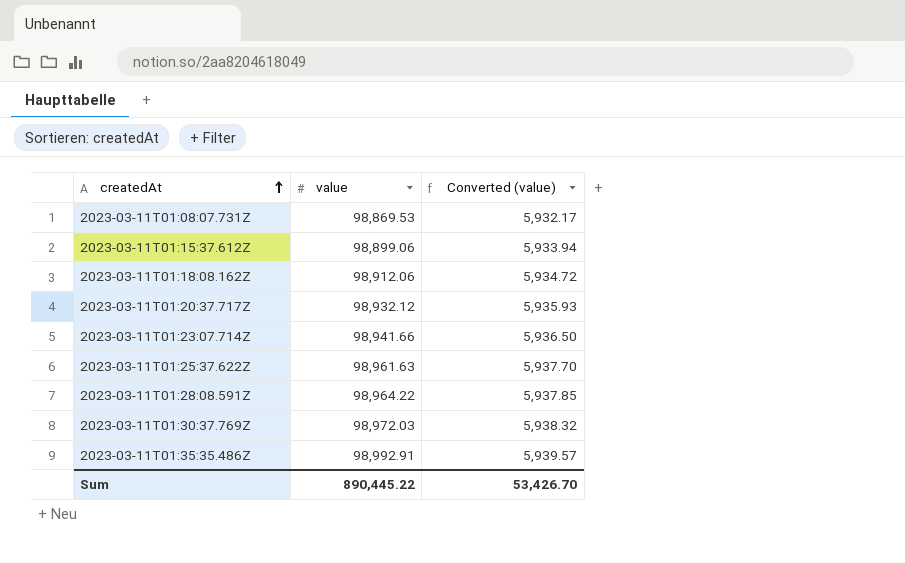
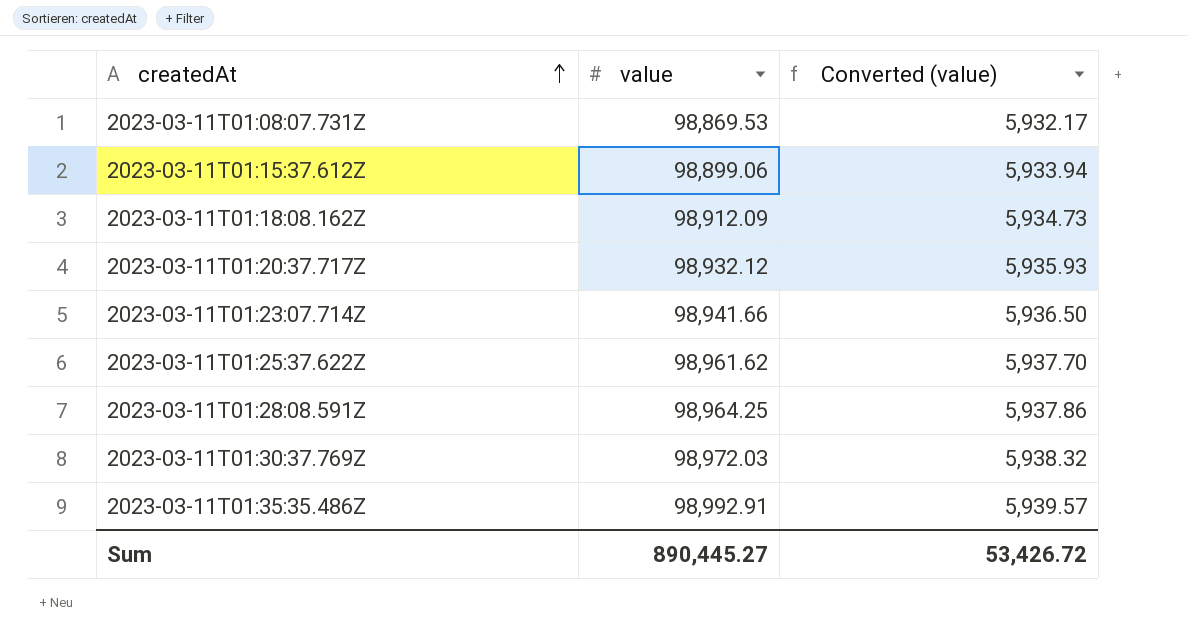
2023-03-11T01:18:08.162Z | value: 98,912.06 -> 98,912.09
2023-03-11T01:18:08.162Z | Converted (value): 5,934.72 -> 5,934.73
2023-03-11T01:25:37.622Z | value: 98,961.63 -> 98,961.62
2023-03-11T01:28:08.591Z | value: 98,964.22 -> 98,964.25
2023-03-11T01:28:08.591Z | Converted (value): 5,937.85 -> 5,937.86
Sum | value: 890,445.22 -> 890,445.27
Sum | Converted (value): 53,426.70 -> 53,426.72

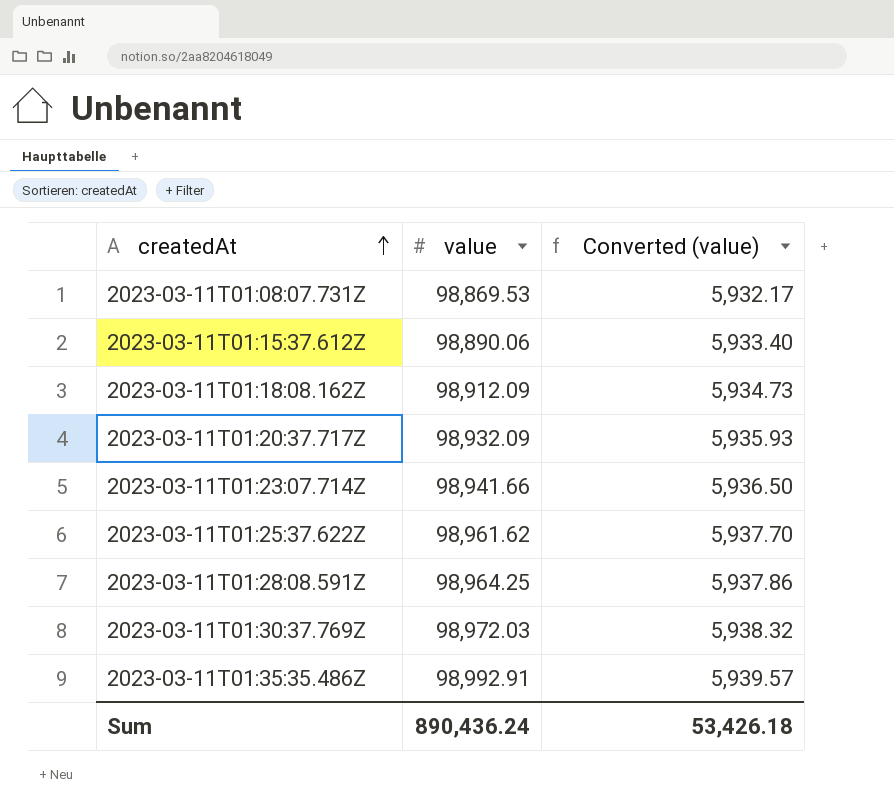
2023-03-11T01:15:37.612Z | value: 98,899.06 -> 98,890.06
2023-03-11T01:15:37.612Z | Converted (value): 5,933.94 -> 5,933.40
2023-03-11T01:20:37.717Z | value: 98,932.12 -> 98,932.09
Sum | value: 890,445.27 -> 890,436.24
Sum | Converted (value): 53,426.72 -> 53,426.18

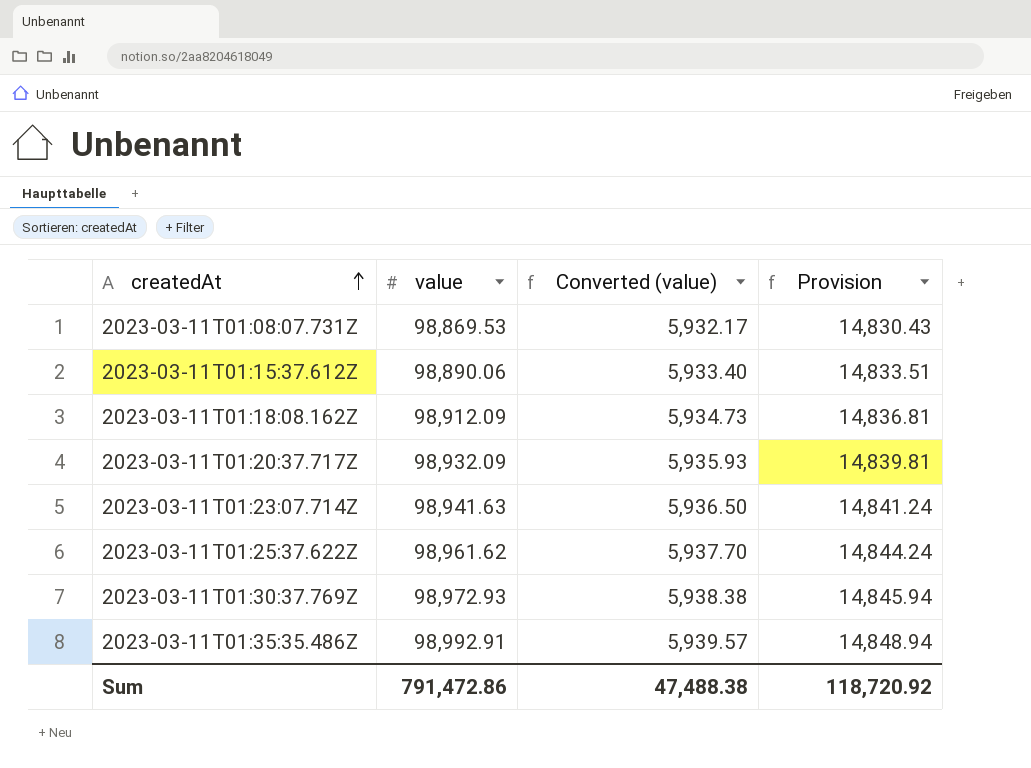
column Provision | formula: none -> [value] * 0.15
row 2023-03-11T01:28:08.591Z: 98,964.25 | 5,937.86 -> none
2023-03-11T01:23:07.714Z | value: 98,941.66 -> 98,941.63
2023-03-11T01:30:37.769Z | value: 98,972.03 -> 98,972.93
2023-03-11T01:30:37.769Z | Converted (value): 5,938.32 -> 5,938.38
Sum | value: 890,436.24 -> 791,472.86
Sum | Converted (value): 53,426.18 -> 47,488.38

